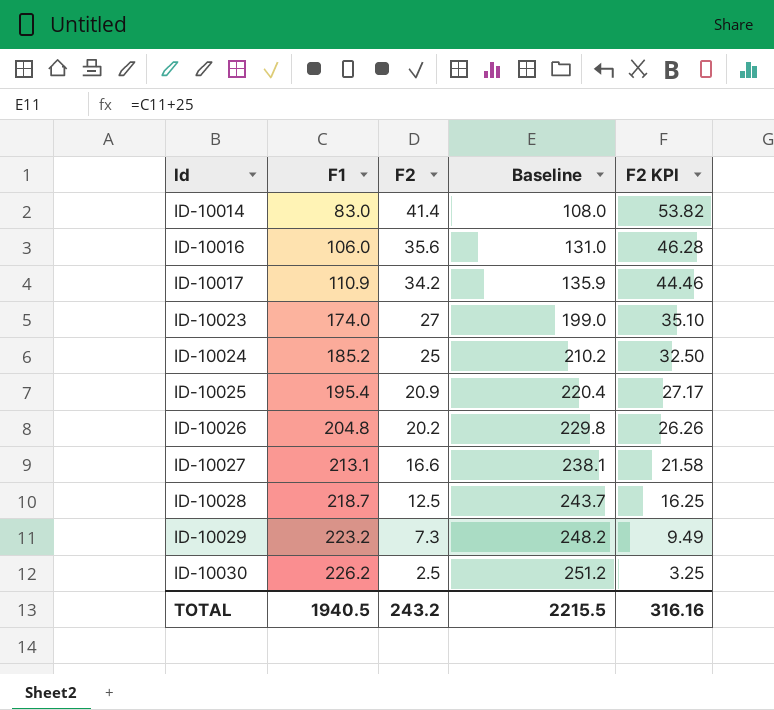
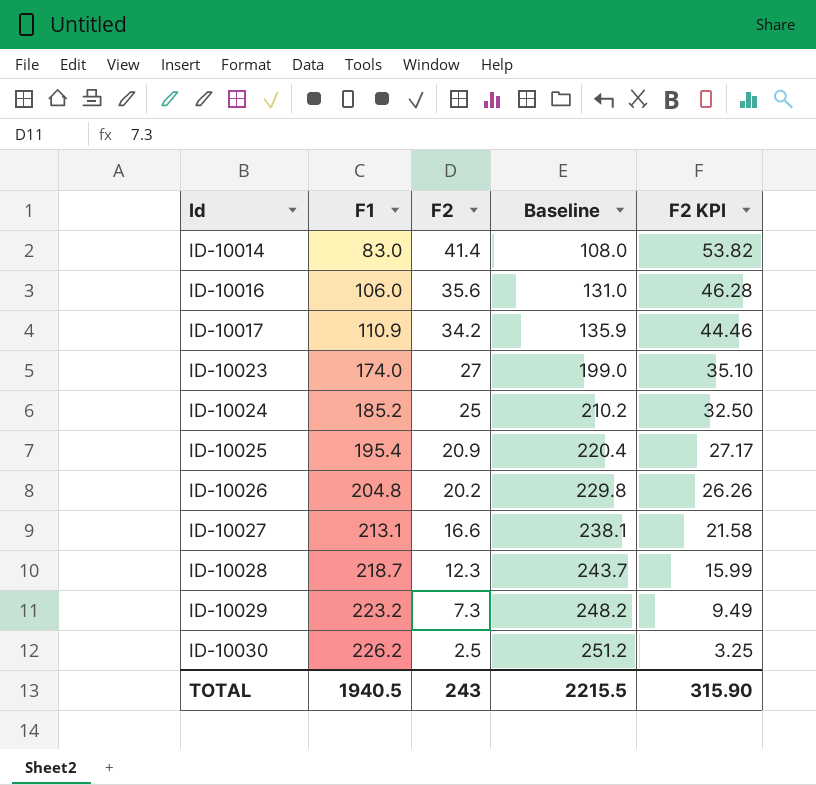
ID-10028 | F2: 12.5 -> 12.3
ID-10028 | F2 KPI: 16.25 -> 15.99
TOTAL | F2: 243.2 -> 243
TOTAL | F2 KPI: 316.16 -> 315.90

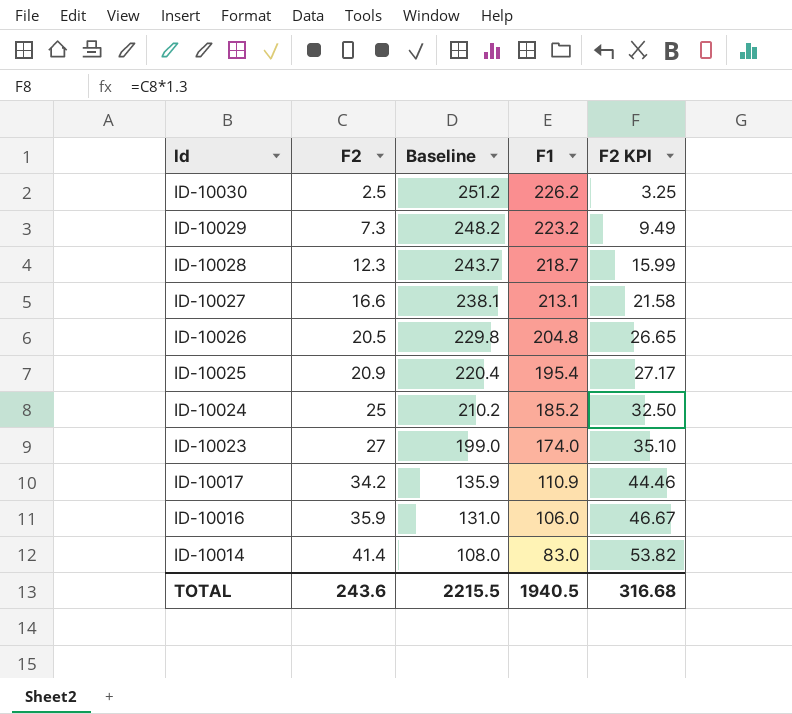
row order: Id ascending -> Id descending
column F1 | position: 2 -> 4
ID-10026 | F2: 20.2 -> 20.5
ID-10026 | F2 KPI: 26.26 -> 26.65
ID-10016 | F2: 35.6 -> 35.9
ID-10016 | F2 KPI: 46.28 -> 46.67
TOTAL | F2: 243 -> 243.6
TOTAL | F2 KPI: 315.90 -> 316.68

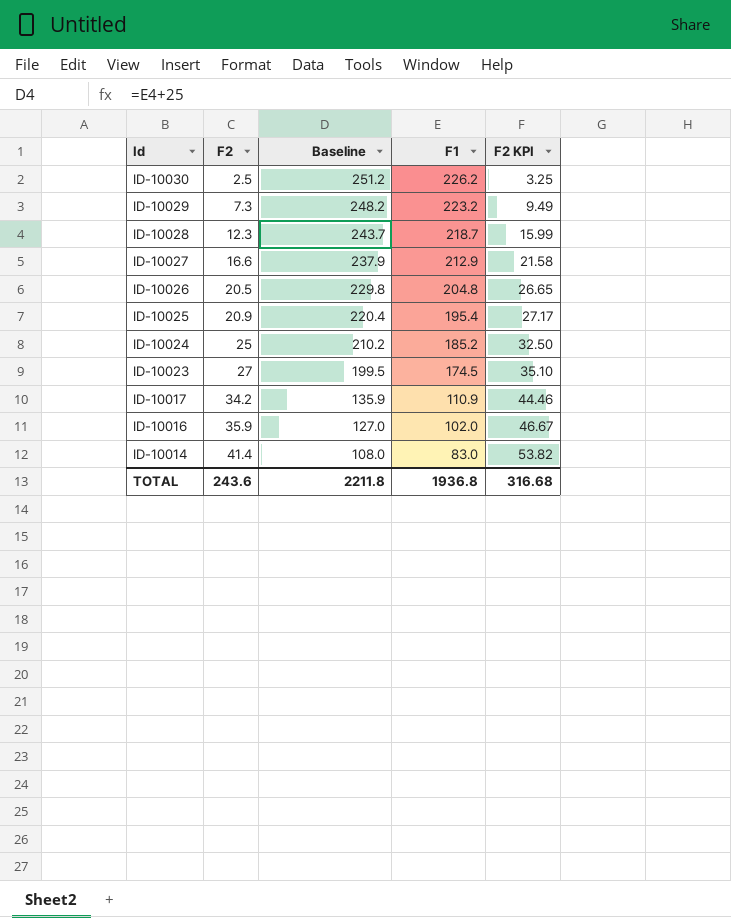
ID-10027 | Baseline: 238.1 -> 237.9
ID-10027 | F1: 213.1 -> 212.9
ID-10023 | Baseline: 199.0 -> 199.5
ID-10023 | F1: 174.0 -> 174.5
ID-10016 | Baseline: 131.0 -> 127.0
ID-10016 | F1: 106.0 -> 102.0
TOTAL | Baseline: 2215.5 -> 2211.8
TOTAL | F1: 1940.5 -> 1936.8

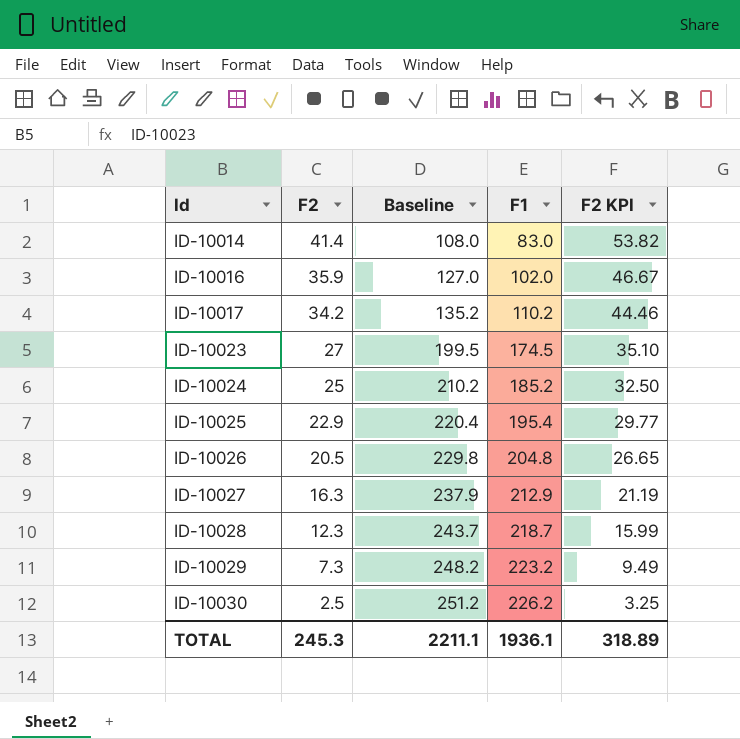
row order: Id descending -> Id ascending
ID-10017 | Baseline: 135.9 -> 135.2
ID-10017 | F1: 110.9 -> 110.2
ID-10025 | F2: 20.9 -> 22.9
ID-10025 | F2 KPI: 27.17 -> 29.77
ID-10027 | F2: 16.6 -> 16.3
ID-10027 | F2 KPI: 21.58 -> 21.19
TOTAL | F2: 243.6 -> 245.3
TOTAL | Baseline: 2211.8 -> 2211.1
TOTAL | F1: 1936.8 -> 1936.1
TOTAL | F2 KPI: 316.68 -> 318.89

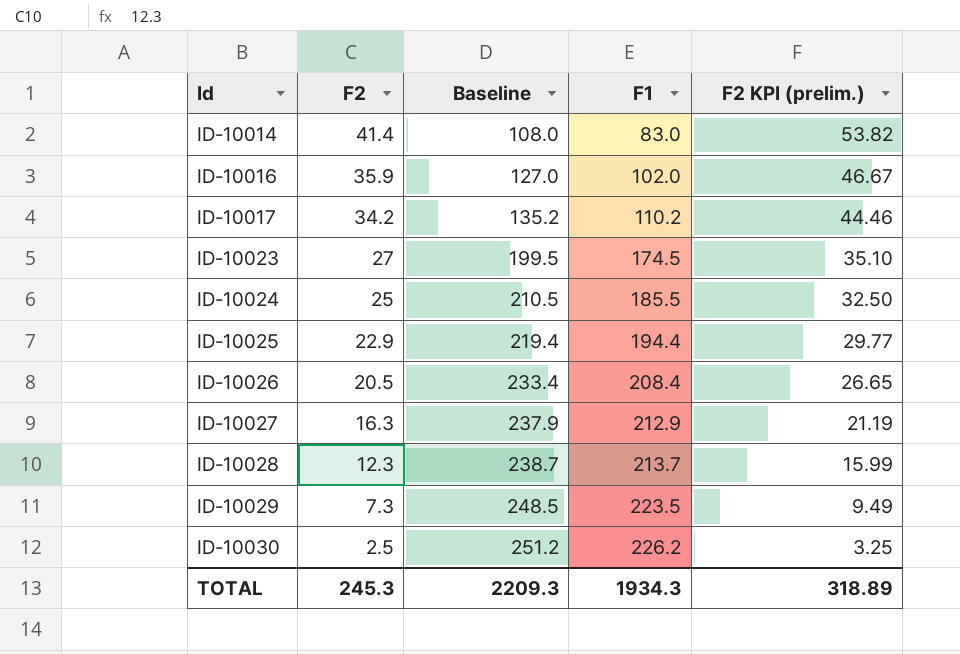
column name: F2 KPI -> F2 KPI (prelim.)
ID-10024 | Baseline: 210.2 -> 210.5
ID-10024 | F1: 185.2 -> 185.5
ID-10025 | Baseline: 220.4 -> 219.4
ID-10025 | F1: 195.4 -> 194.4
ID-10026 | Baseline: 229.8 -> 233.4
ID-10026 | F1: 204.8 -> 208.4
ID-10028 | Baseline: 243.7 -> 238.7
ID-10028 | F1: 218.7 -> 213.7
ID-10029 | Baseline: 248.2 -> 248.5
ID-10029 | F1: 223.2 -> 223.5
TOTAL | Baseline: 2211.1 -> 2209.3
TOTAL | F1: 1936.1 -> 1934.3

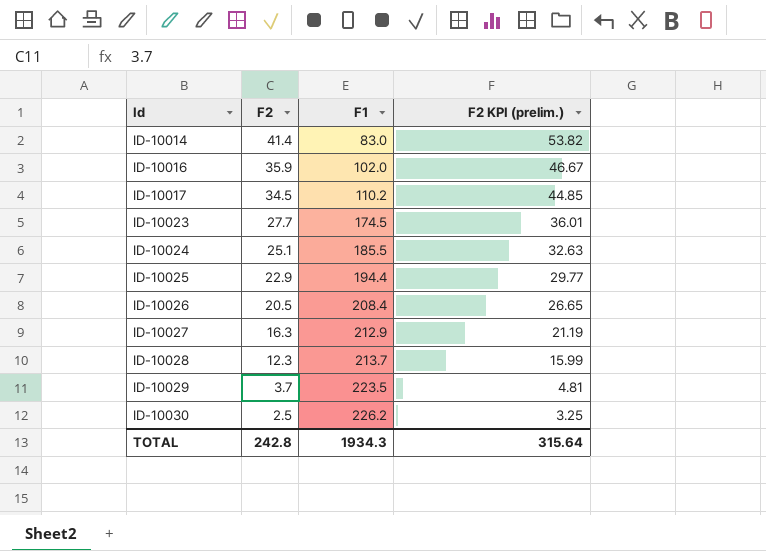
column Baseline | formula: [F1] + 25 -> none
ID-10017 | F2: 34.2 -> 34.5
ID-10017 | F2 KPI (prelim.): 44.46 -> 44.85
ID-10023 | F2: 27 -> 27.7
ID-10023 | F2 KPI (prelim.): 35.10 -> 36.01
ID-10024 | F2: 25 -> 25.1
ID-10024 | F2 KPI (prelim.): 32.50 -> 32.63
ID-10029 | F2: 7.3 -> 3.7
ID-10029 | F2 KPI (prelim.): 9.49 -> 4.81
TOTAL | F2: 245.3 -> 242.8
TOTAL | F2 KPI (prelim.): 318.89 -> 315.64

